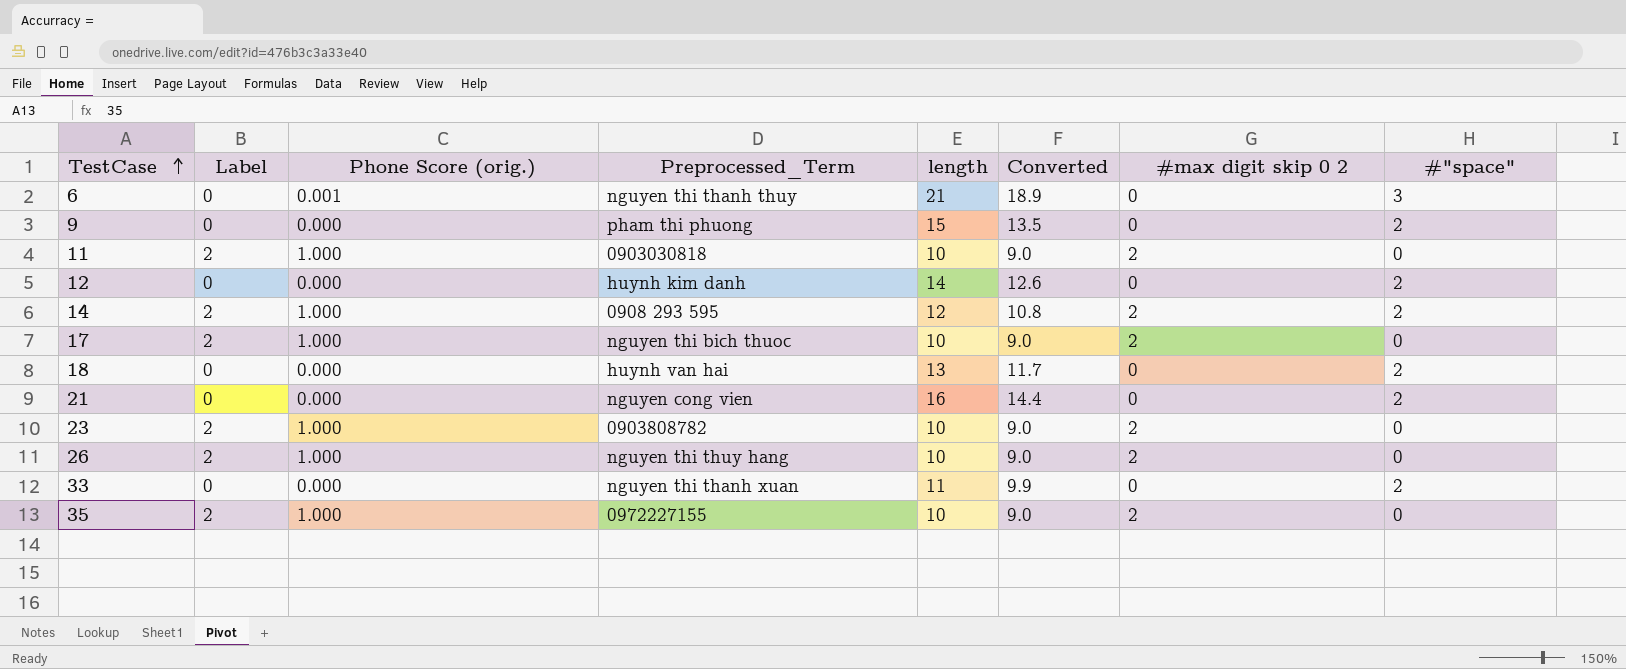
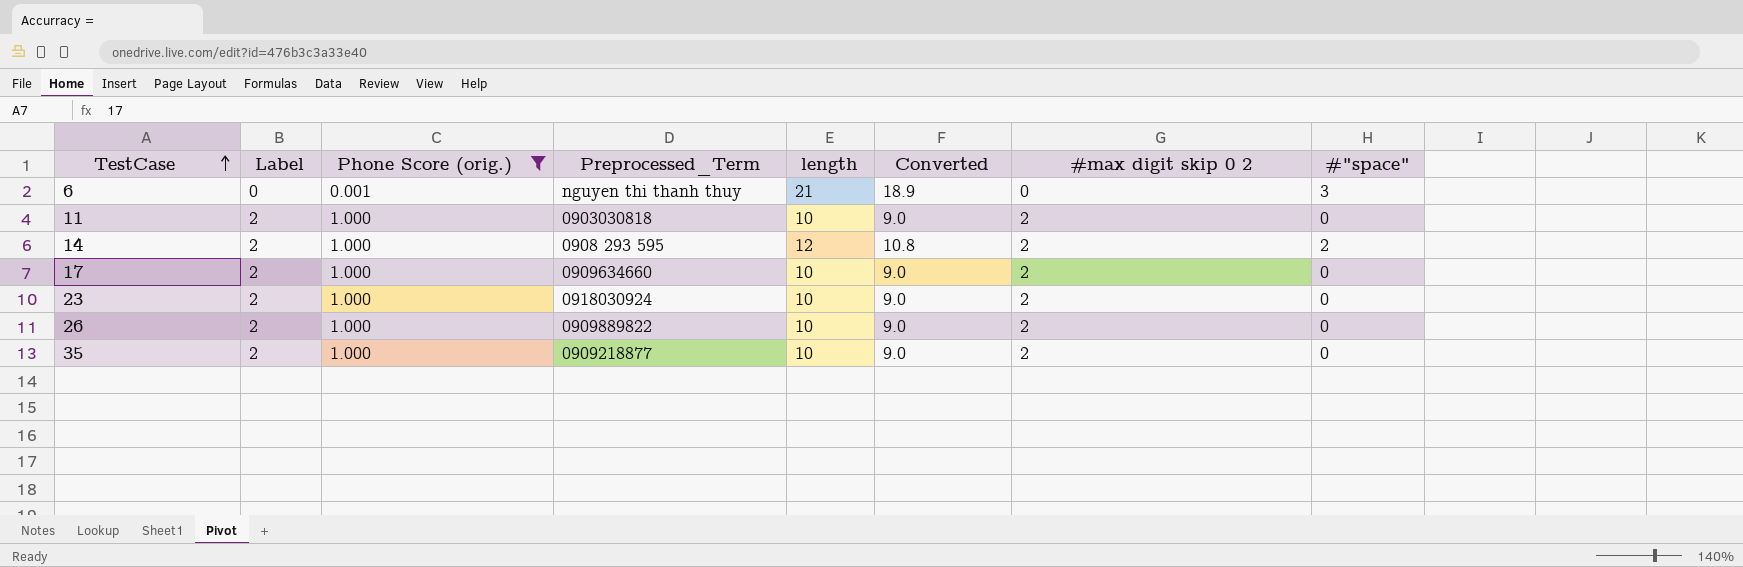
filter: none -> Phone Score (orig.) != 0.000
17 | Preprocessed_Term: nguyen thi bich thuoc -> 0909634660
23 | Preprocessed_Term: 0903808782 -> 0918030924
26 | Preprocessed_Term: nguyen thi thuy hang -> 0909889822
35 | Preprocessed_Term: 0972227155 -> 0909218877

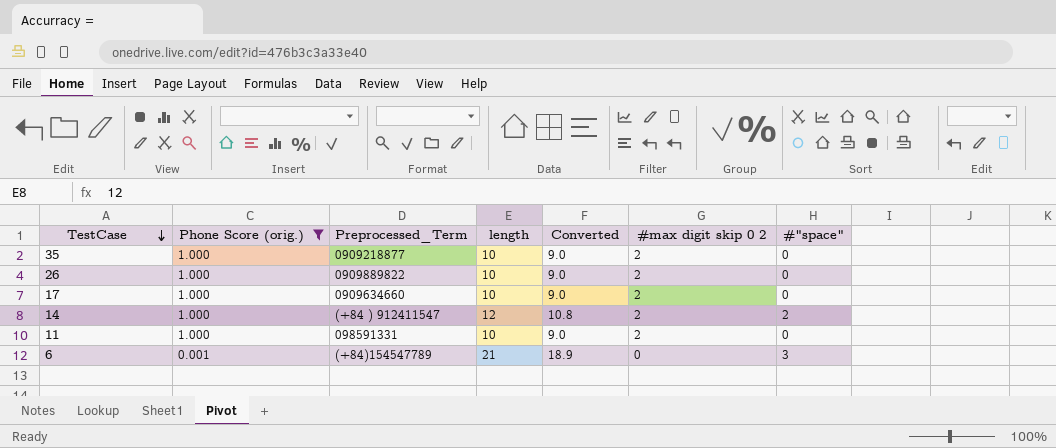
row order: TestCase ascending -> TestCase descending
column Label | position: 2 -> none
row 23: 2 | 1.000 | 0918030924 | 10 | 9.0 | 2 | 0 -> none
14 | Preprocessed_Term: 0908 293 595 -> (+84 ) 912411547
11 | Preprocessed_Term: 0903030818 -> 098591331
6 | Preprocessed_Term: nguyen thi thanh thuy -> (+84)154547789

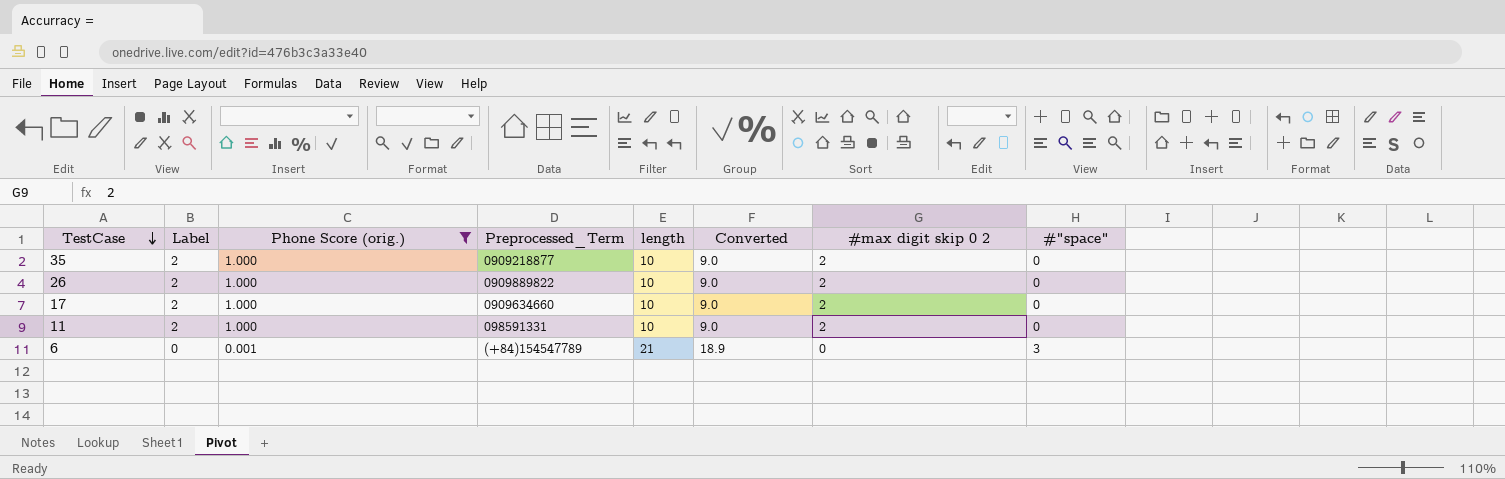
column Label | position: none -> 2
row 14: 1.000 | (+84 ) 912411547 | 12 | 10.8 | 2 | 2 -> none

